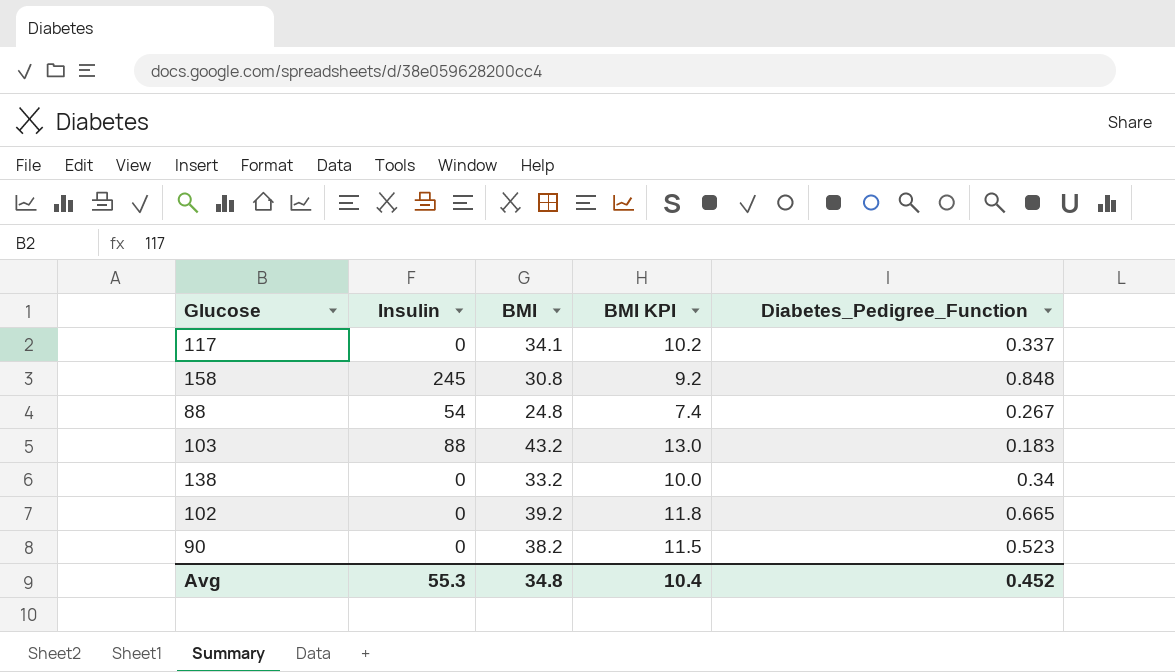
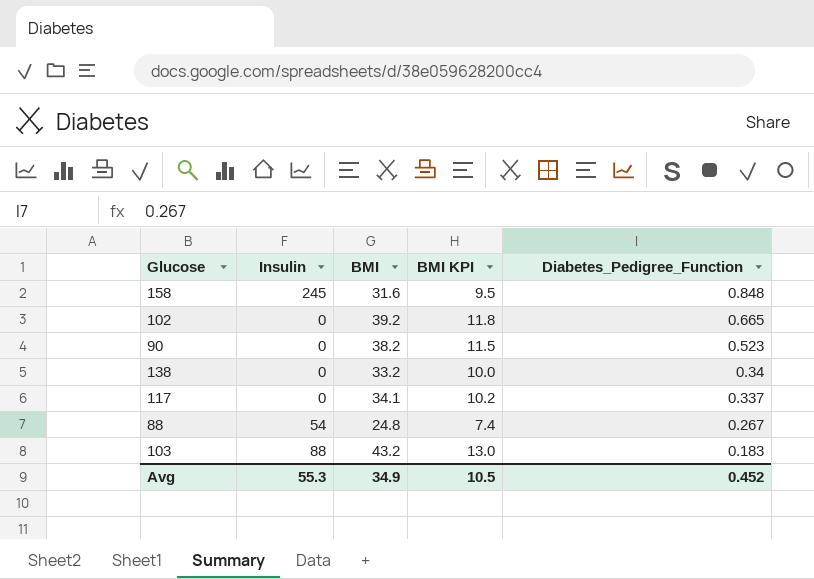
row order: none -> Diabetes_Pedigree_Function descending
158 | BMI: 30.8 -> 31.6
158 | BMI KPI: 9.2 -> 9.5
Avg | BMI: 34.8 -> 34.9
Avg | BMI KPI: 10.4 -> 10.5

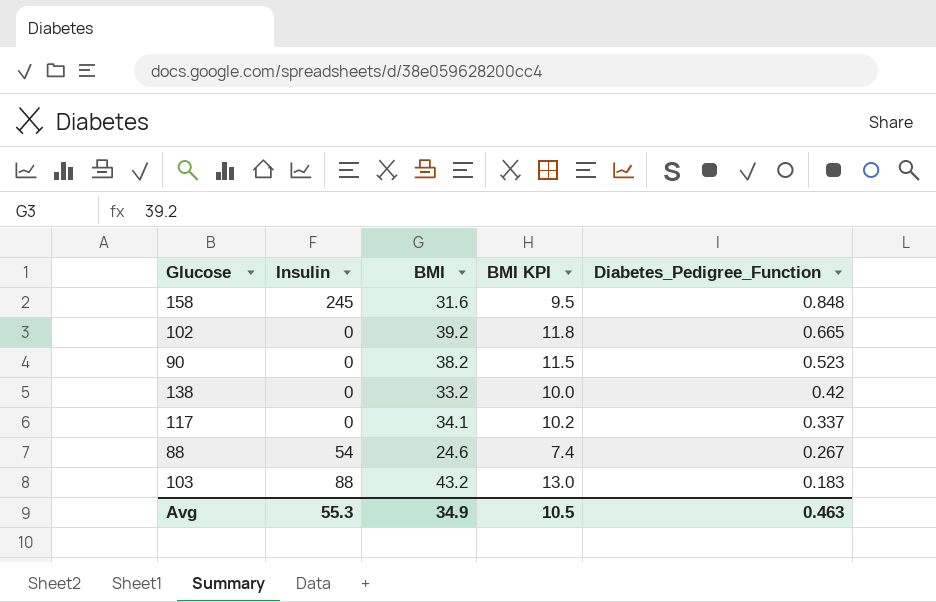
138 | Diabetes_Pedigree_Function: 0.34 -> 0.42
88 | BMI: 24.8 -> 24.6
Avg | Diabetes_Pedigree_Function: 0.452 -> 0.463

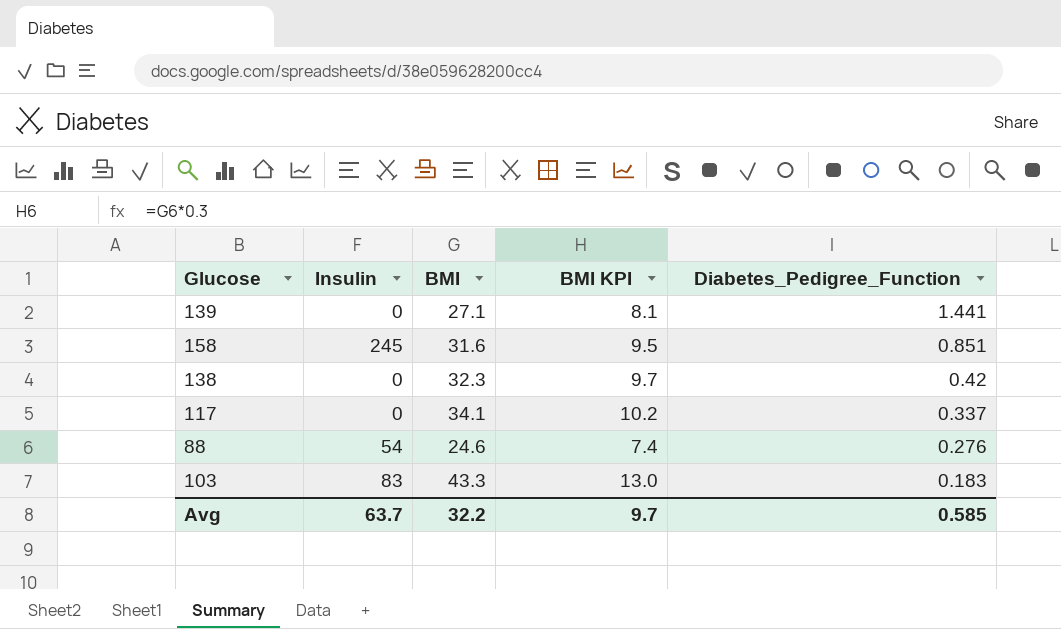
row 102: 0 | 39.2 | 11.8 | 0.665 -> none
row 90: 0 | 38.2 | 11.5 | 0.523 -> none
row 139: none -> 0 | 27.1 | 8.1 | 1.441
158 | Diabetes_Pedigree_Function: 0.848 -> 0.851
138 | BMI: 33.2 -> 32.3
138 | BMI KPI: 10.0 -> 9.7
88 | Diabetes_Pedigree_Function: 0.267 -> 0.276
103 | Insulin: 88 -> 83
103 | BMI: 43.2 -> 43.3
Avg | Insulin: 55.3 -> 63.7
Avg | BMI: 34.9 -> 32.2
Avg | BMI KPI: 10.5 -> 9.7
Avg | Diabetes_Pedigree_Function: 0.463 -> 0.585

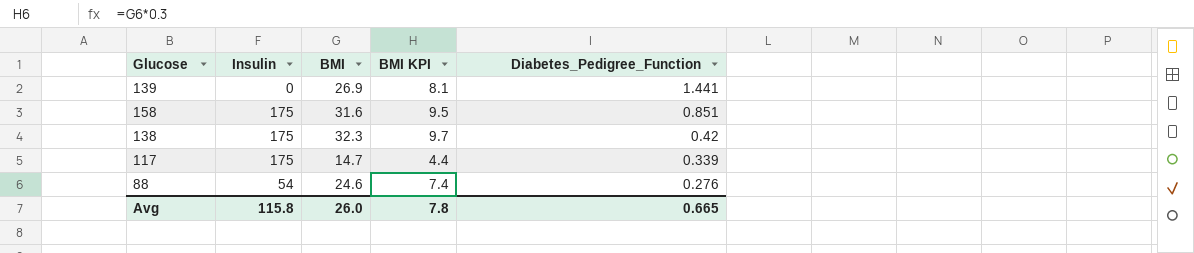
row 103: 83 | 43.3 | 13.0 | 0.183 -> none
139 | BMI: 27.1 -> 26.9
158 | Insulin: 245 -> 175
138 | Insulin: 0 -> 175
117 | Insulin: 0 -> 175
117 | BMI: 34.1 -> 14.7
117 | BMI KPI: 10.2 -> 4.4
117 | Diabetes_Pedigree_Function: 0.337 -> 0.339
Avg | Insulin: 63.7 -> 115.8
Avg | BMI: 32.2 -> 26.0
Avg | BMI KPI: 9.7 -> 7.8
Avg | Diabetes_Pedigree_Function: 0.585 -> 0.665

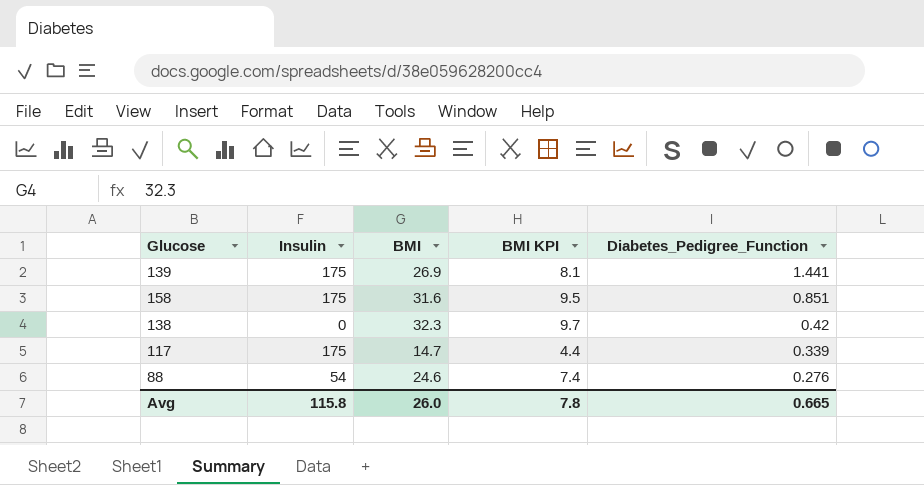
139 | Insulin: 0 -> 175
138 | Insulin: 175 -> 0

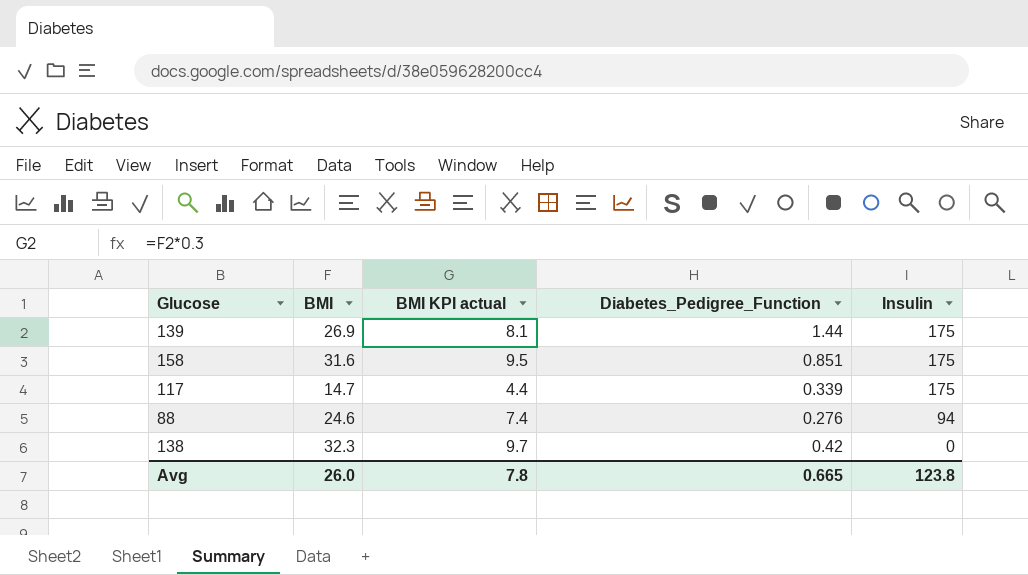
row order: Diabetes_Pedigree_Function descending -> Insulin descending
column name: BMI KPI -> BMI KPI actual
column Insulin | position: 2 -> 5
139 | Diabetes_Pedigree_Function: 1.441 -> 1.44
88 | Insulin: 54 -> 94
Avg | Insulin: 115.8 -> 123.8

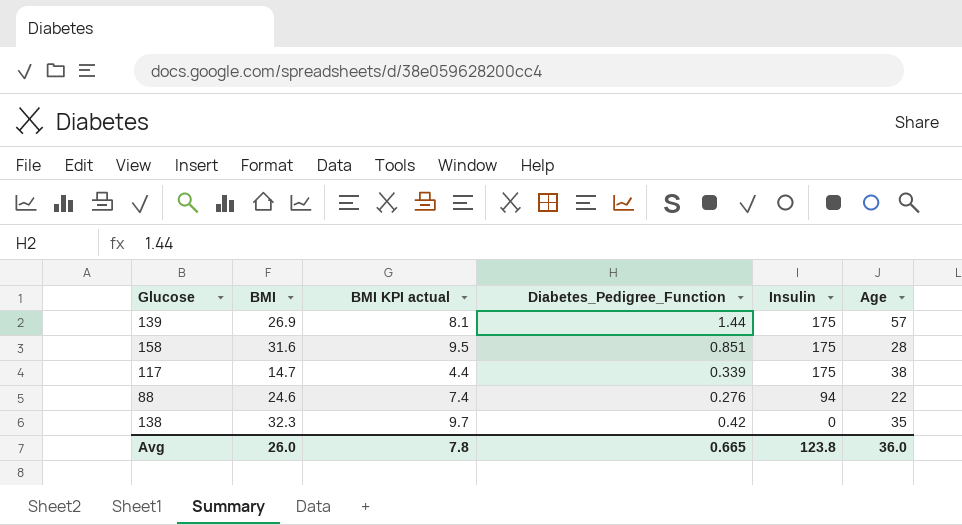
column Age | position: none -> 6

